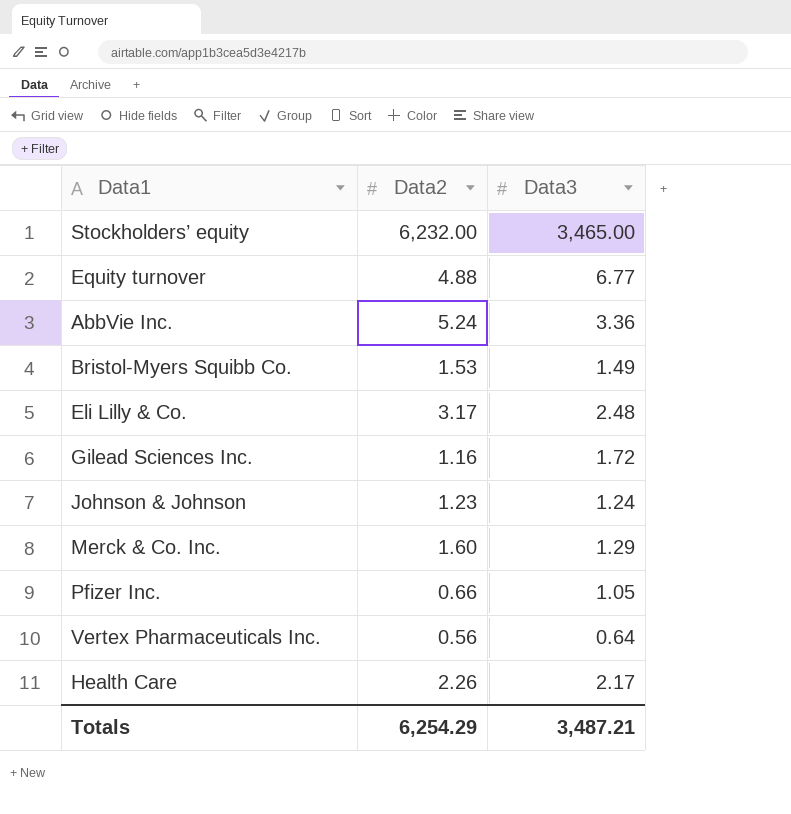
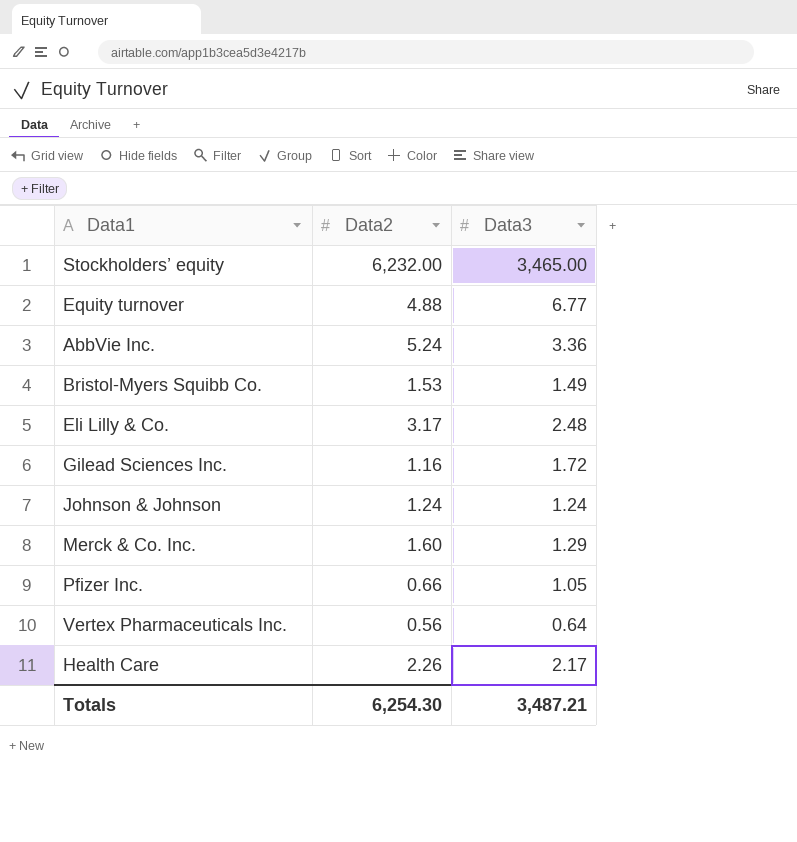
Johnson & Johnson | Data2: 1.23 -> 1.24
Totals | Data2: 6,254.29 -> 6,254.30

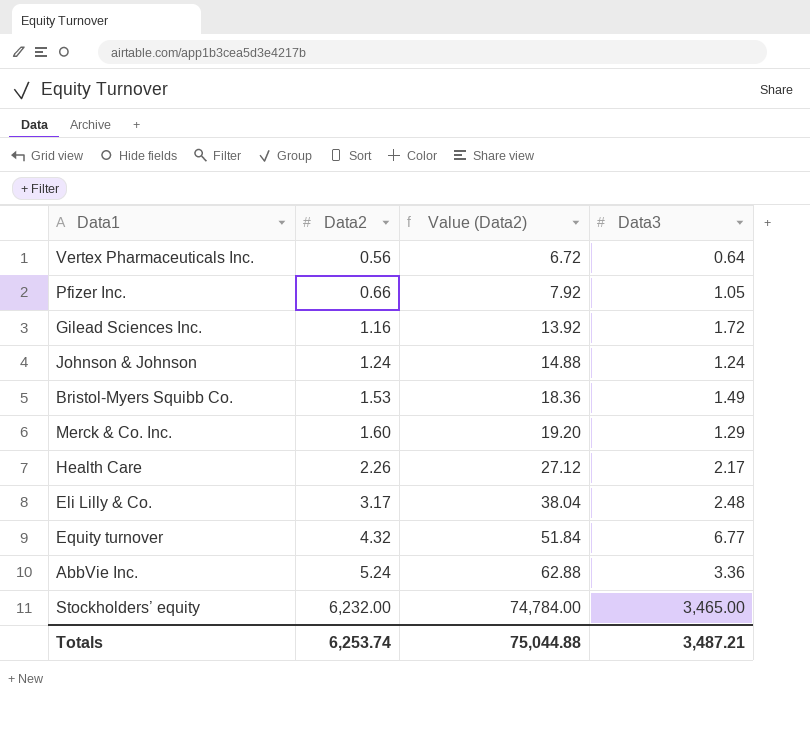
row order: none -> Data2 ascending
column Value (Data2) | formula: none -> [Data2] * 12
Equity turnover | Data2: 4.88 -> 4.32
Totals | Data2: 6,254.30 -> 6,253.74

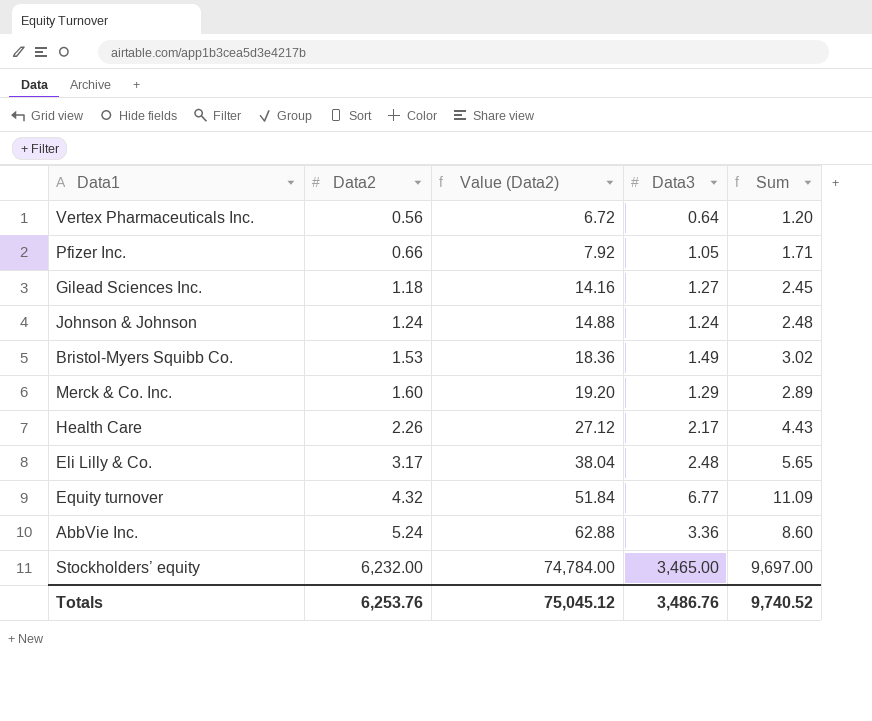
column Sum | formula: none -> [Data2] + [Data3]
Gilead Sciences Inc. | Data2: 1.16 -> 1.18
Gilead Sciences Inc. | Value (Data2): 13.92 -> 14.16
Gilead Sciences Inc. | Data3: 1.72 -> 1.27
Totals | Data2: 6,253.74 -> 6,253.76
Totals | Value (Data2): 75,044.88 -> 75,045.12
Totals | Data3: 3,487.21 -> 3,486.76

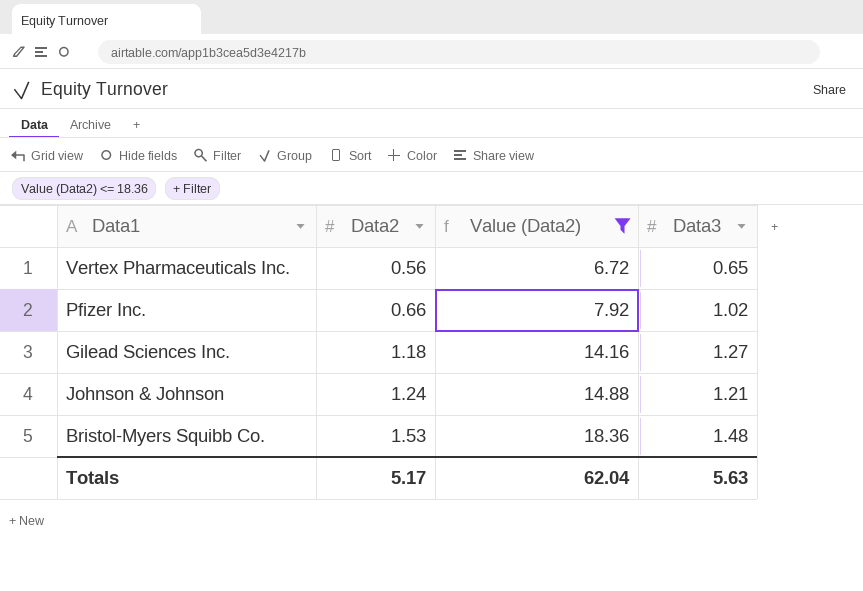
filter: none -> Value (Data2) <= 18.36
column Sum | formula: [Data2] + [Data3] -> none
Vertex Pharmaceuticals Inc. | Data3: 0.64 -> 0.65
Pfizer Inc. | Data3: 1.05 -> 1.02
Johnson & Johnson | Data3: 1.24 -> 1.21
Bristol-Myers Squibb Co. | Data3: 1.49 -> 1.48
Totals | Data2: 6,253.76 -> 5.17
Totals | Value (Data2): 75,045.12 -> 62.04
Totals | Data3: 3,486.76 -> 5.63

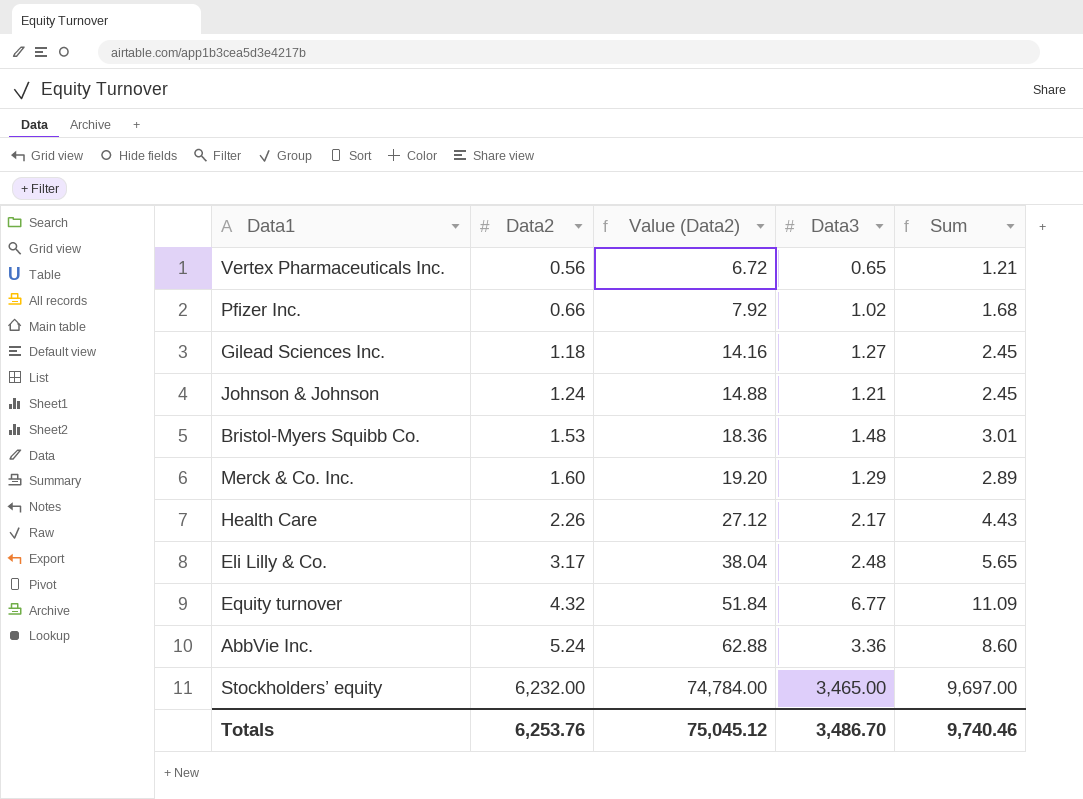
filter: Value (Data2) <= 18.36 -> none
column Sum | formula: none -> [Data2] + [Data3]
Totals | Data2: 5.17 -> 6,253.76
Totals | Value (Data2): 62.04 -> 75,045.12
Totals | Data3: 5.63 -> 3,486.70

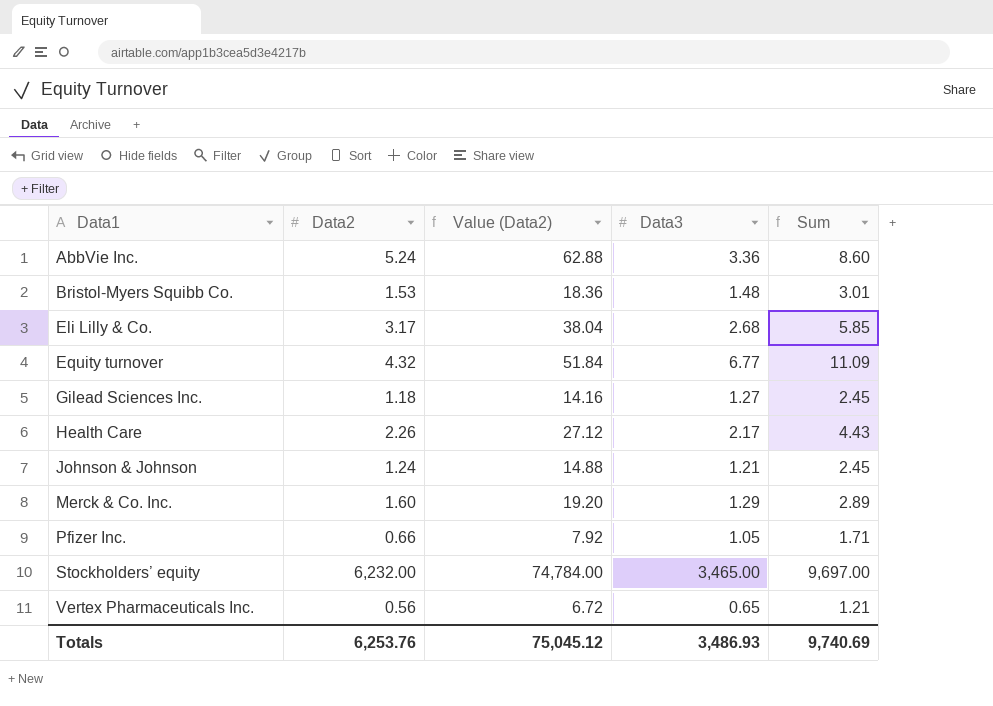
row order: Data2 ascending -> Data1 ascending
Eli Lilly & Co. | Data3: 2.48 -> 2.68
Eli Lilly & Co. | Sum: 5.65 -> 5.85
Pfizer Inc. | Data3: 1.02 -> 1.05
Pfizer Inc. | Sum: 1.68 -> 1.71
Totals | Data3: 3,486.70 -> 3,486.93
Totals | Sum: 9,740.46 -> 9,740.69

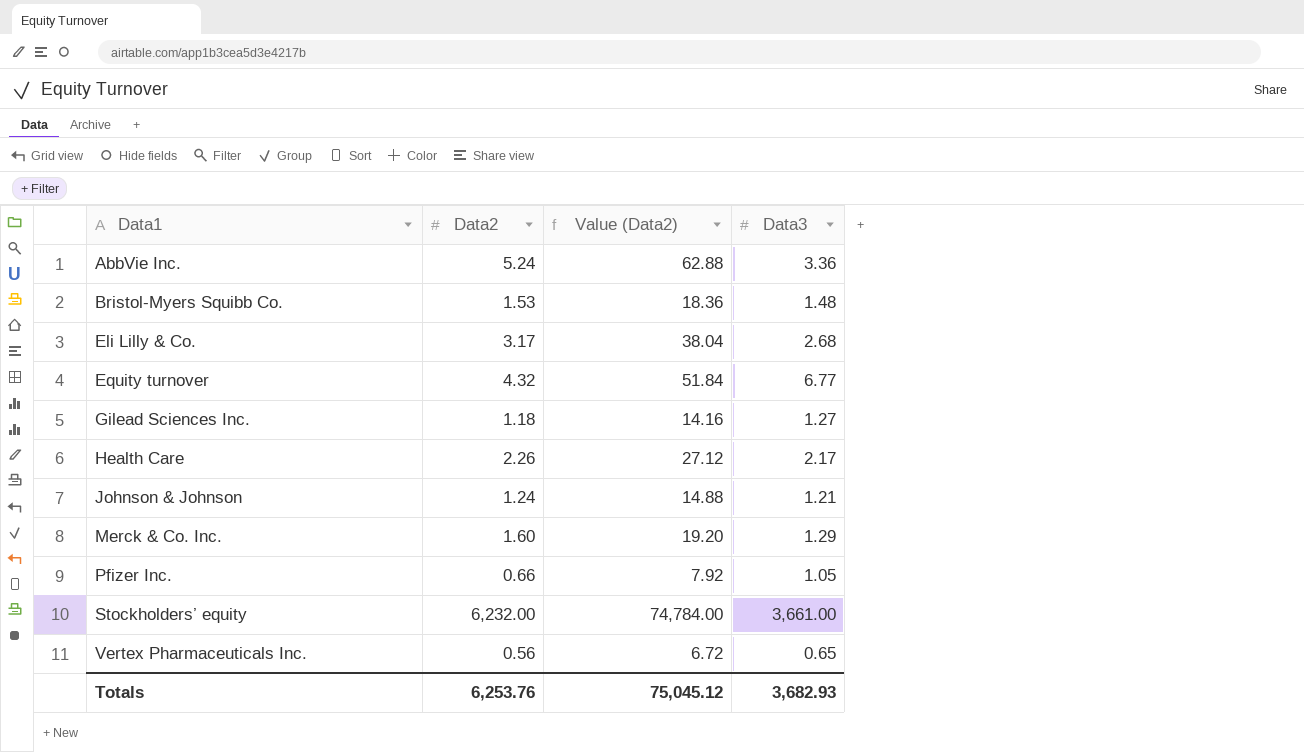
column Sum | formula: [Data2] + [Data3] -> none
Stockholders’ equity | Data3: 3,465.00 -> 3,661.00
Totals | Data3: 3,486.93 -> 3,682.93

